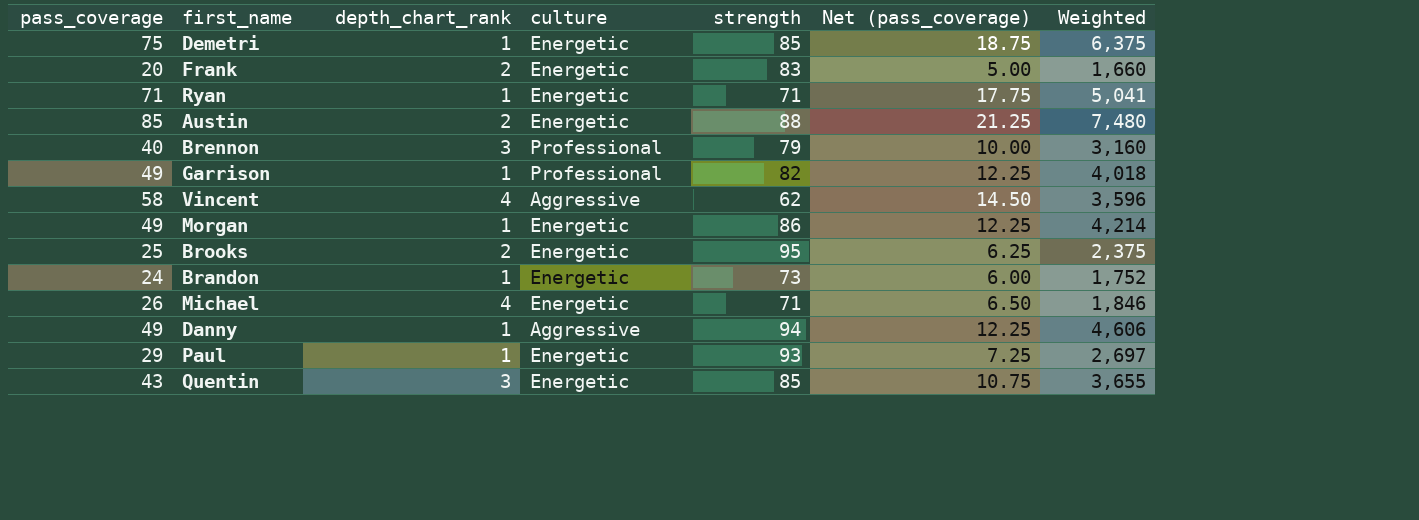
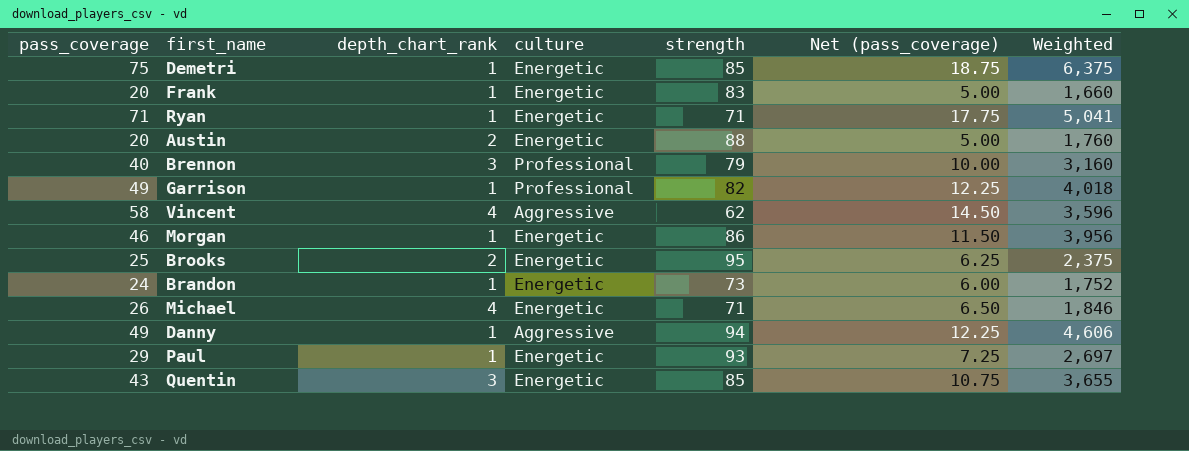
Frank | depth_chart_rank: 2 -> 1
Austin | pass_coverage: 85 -> 20
Austin | Net (pass_coverage): 21.25 -> 5.00
Austin | Weighted: 7,480 -> 1,760
Morgan | pass_coverage: 49 -> 46
Morgan | Net (pass_coverage): 12.25 -> 11.50
Morgan | Weighted: 4,214 -> 3,956

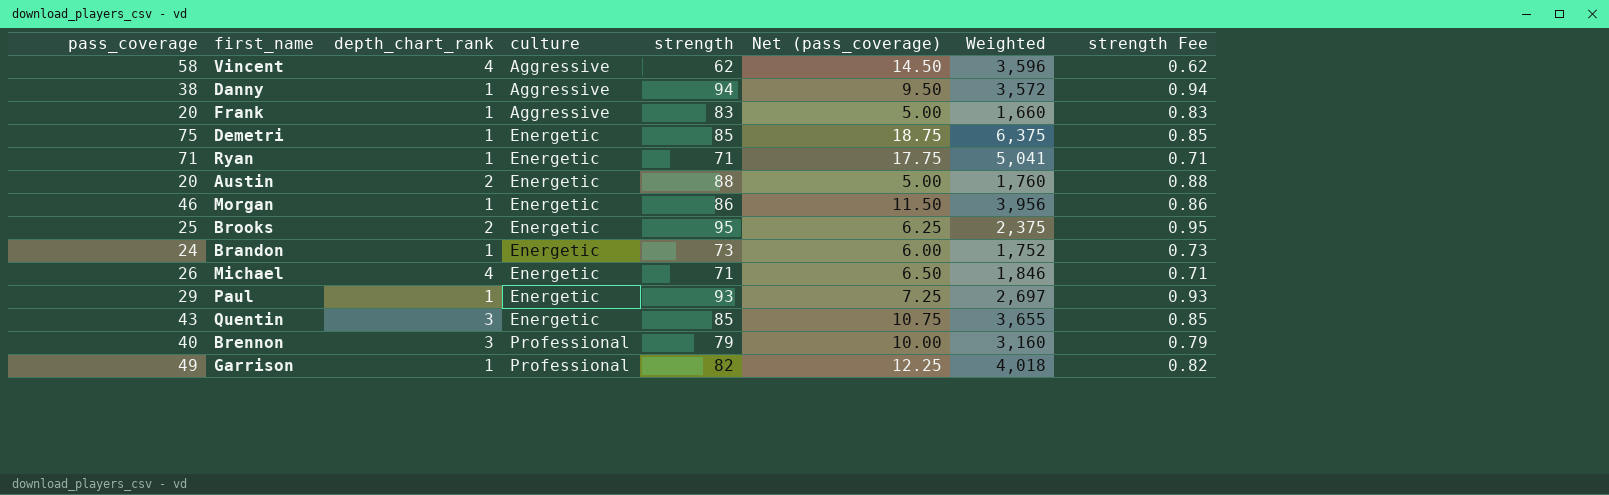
row order: none -> culture ascending
column strength Fee | formula: none -> [strength] * 0.01
Danny | pass_coverage: 49 -> 38
Danny | Net (pass_coverage): 12.25 -> 9.50
Danny | Weighted: 4,606 -> 3,572
Frank | culture: Energetic -> Aggressive

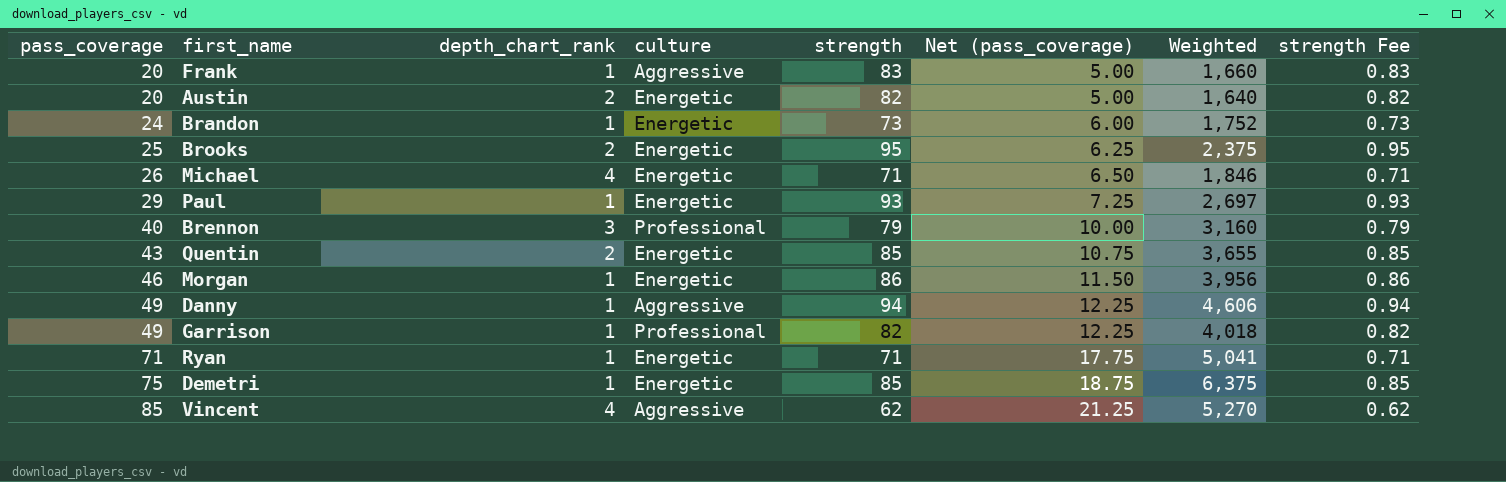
row order: culture ascending -> pass_coverage ascending
Austin | strength: 88 -> 82
Austin | Weighted: 1,760 -> 1,640
Austin | strength Fee: 0.88 -> 0.82
Quentin | depth_chart_rank: 3 -> 2
Danny | pass_coverage: 38 -> 49
Danny | Net (pass_coverage): 9.50 -> 12.25
Danny | Weighted: 3,572 -> 4,606
Vincent | pass_coverage: 58 -> 85
Vincent | Net (pass_coverage): 14.50 -> 21.25
Vincent | Weighted: 3,596 -> 5,270

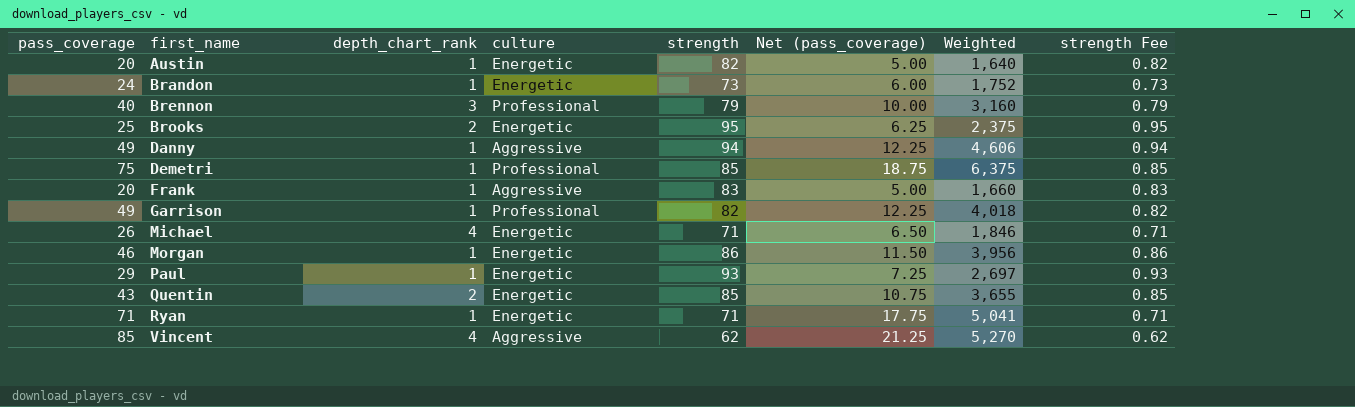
row order: pass_coverage ascending -> first_name ascending
Austin | depth_chart_rank: 2 -> 1
Demetri | culture: Energetic -> Professional

